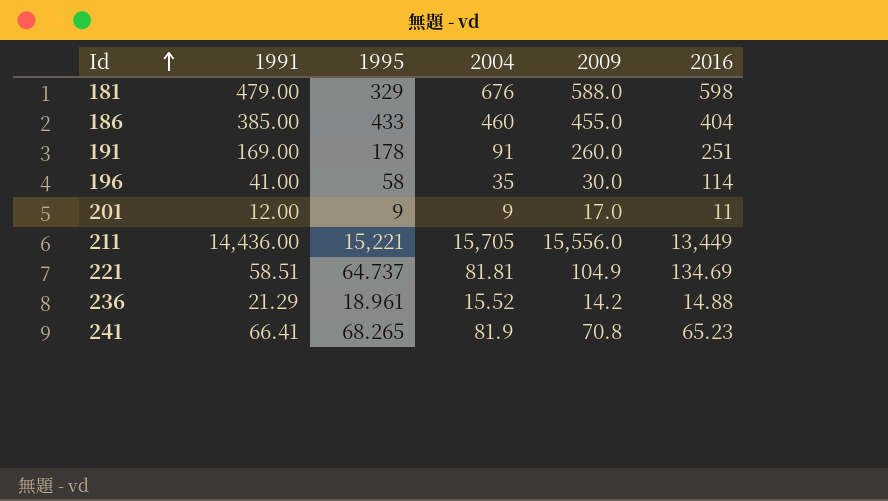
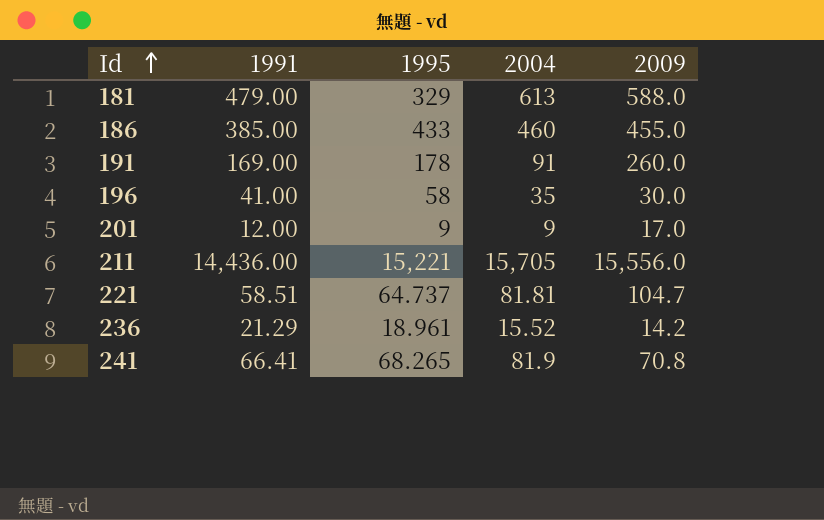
column 2016 | position: 6 -> none
181 | 2004: 676 -> 613
221 | 2009: 104.9 -> 104.7

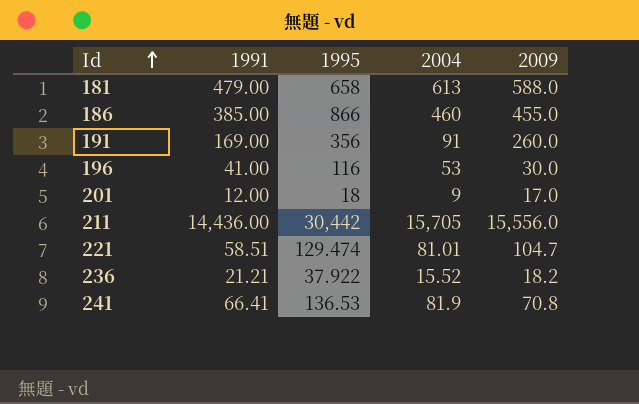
181 | 1995: 329 -> 658
186 | 1995: 433 -> 866
191 | 1995: 178 -> 356
196 | 1995: 58 -> 116
196 | 2004: 35 -> 53
201 | 1995: 9 -> 18
211 | 1995: 15,221 -> 30,442
221 | 1995: 64.737 -> 129.474
221 | 2004: 81.81 -> 81.01
236 | 1991: 21.29 -> 21.21
236 | 1995: 18.961 -> 37.922
236 | 2009: 14.2 -> 18.2
241 | 1995: 68.265 -> 136.53

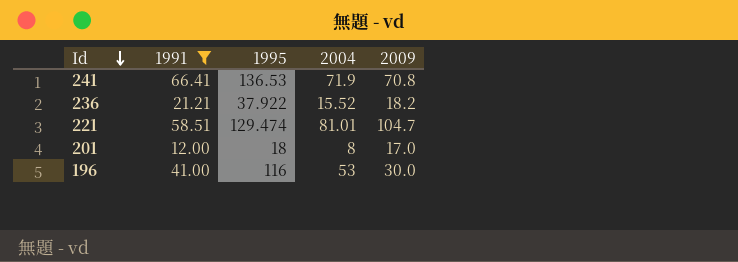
filter: none -> 1991 <= 66.41
row order: Id ascending -> Id descending
241 | 2004: 81.9 -> 71.9
201 | 2004: 9 -> 8

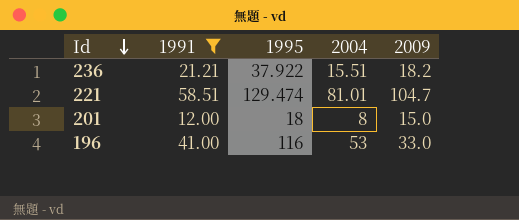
row 241: 66.41 | 136.53 | 71.9 | 70.8 -> none
236 | 2004: 15.52 -> 15.51
201 | 2009: 17.0 -> 15.0
196 | 2009: 30.0 -> 33.0

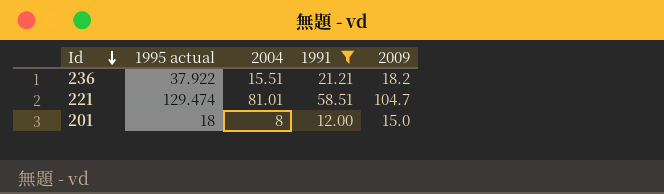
column name: 1995 -> 1995 actual
column 1991 | position: 2 -> 4
row 196: 41.00 | 116 | 53 | 33.0 -> none

